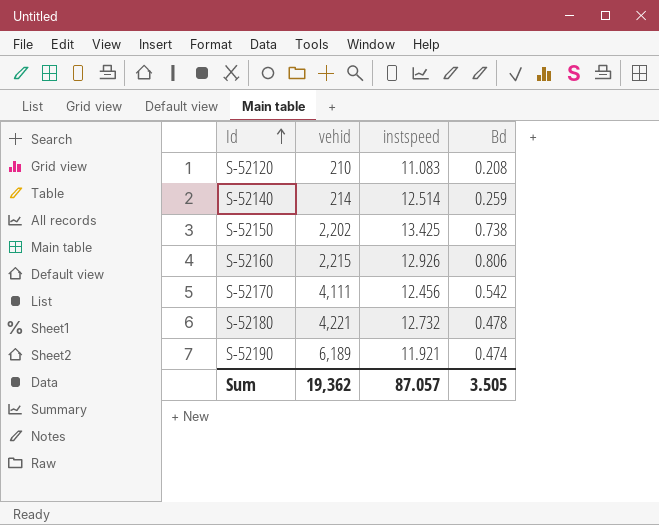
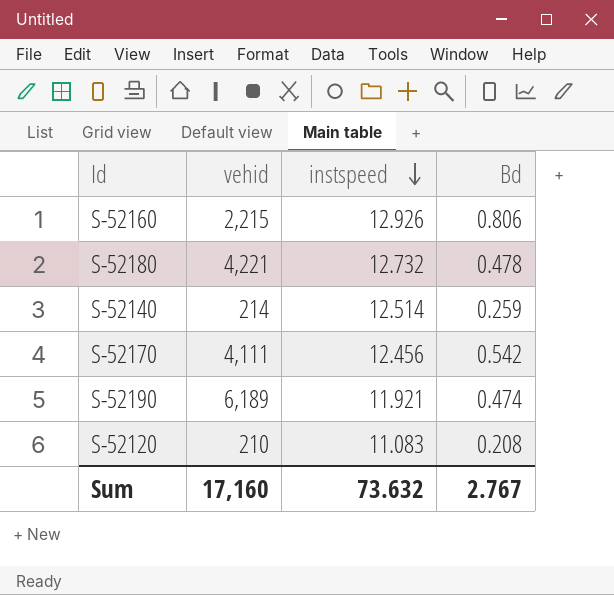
row order: Id ascending -> instspeed descending
row S-52150: 2,202 | 13.425 | 0.738 -> none
Sum | vehid: 19,362 -> 17,160
Sum | instspeed: 87.057 -> 73.632
Sum | Bd: 3.505 -> 2.767

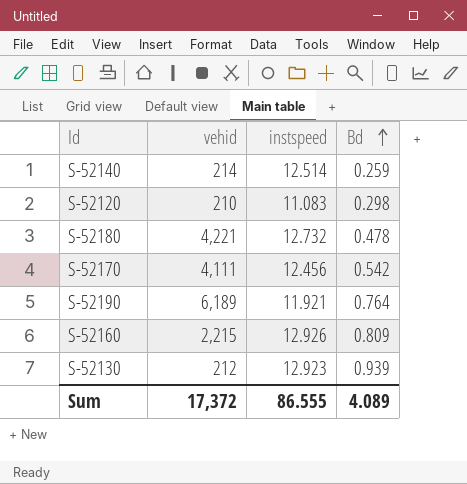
row order: instspeed descending -> Bd ascending
S-52120 | Bd: 0.208 -> 0.298
S-52190 | Bd: 0.474 -> 0.764
S-52160 | Bd: 0.806 -> 0.809
row S-52130: none -> 212 | 12.923 | 0.939
Sum | vehid: 17,160 -> 17,372
Sum | instspeed: 73.632 -> 86.555
Sum | Bd: 2.767 -> 4.089

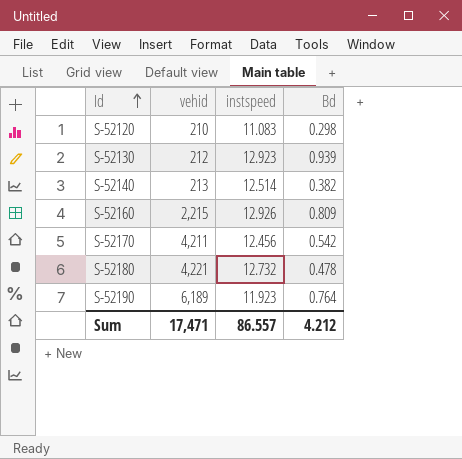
row order: Bd ascending -> Id ascending
S-52140 | vehid: 214 -> 213
S-52140 | Bd: 0.259 -> 0.382
S-52170 | vehid: 4,111 -> 4,211
S-52190 | instspeed: 11.921 -> 11.923
Sum | vehid: 17,372 -> 17,471
Sum | instspeed: 86.555 -> 86.557
Sum | Bd: 4.089 -> 4.212

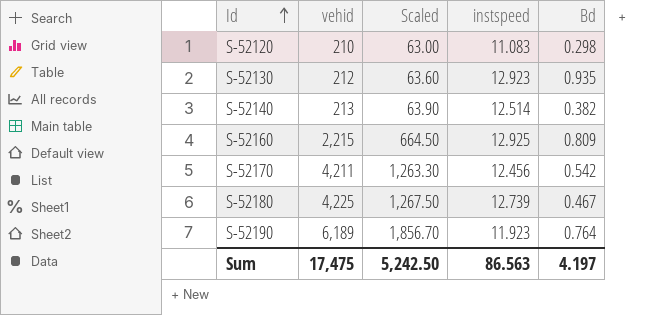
column Scaled | formula: none -> [vehid] * 0.3
S-52130 | Bd: 0.939 -> 0.935
S-52160 | instspeed: 12.926 -> 12.925
S-52180 | vehid: 4,221 -> 4,225
S-52180 | instspeed: 12.732 -> 12.739
S-52180 | Bd: 0.478 -> 0.467
Sum | vehid: 17,471 -> 17,475
Sum | instspeed: 86.557 -> 86.563
Sum | Bd: 4.212 -> 4.197

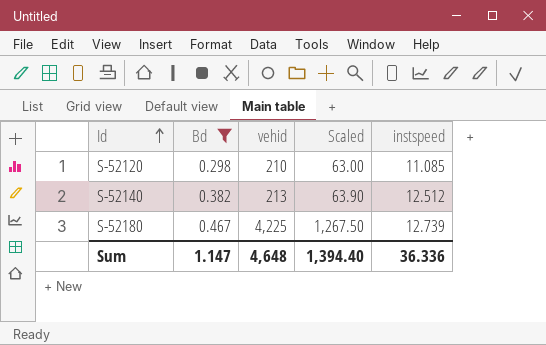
filter: none -> Bd <= 0.467
column Bd | position: 5 -> 2
S-52120 | instspeed: 11.083 -> 11.085
S-52140 | instspeed: 12.514 -> 12.512
Sum | Bd: 4.197 -> 1.147
Sum | vehid: 17,475 -> 4,648
Sum | Scaled: 5,242.50 -> 1,394.40
Sum | instspeed: 86.563 -> 36.336

